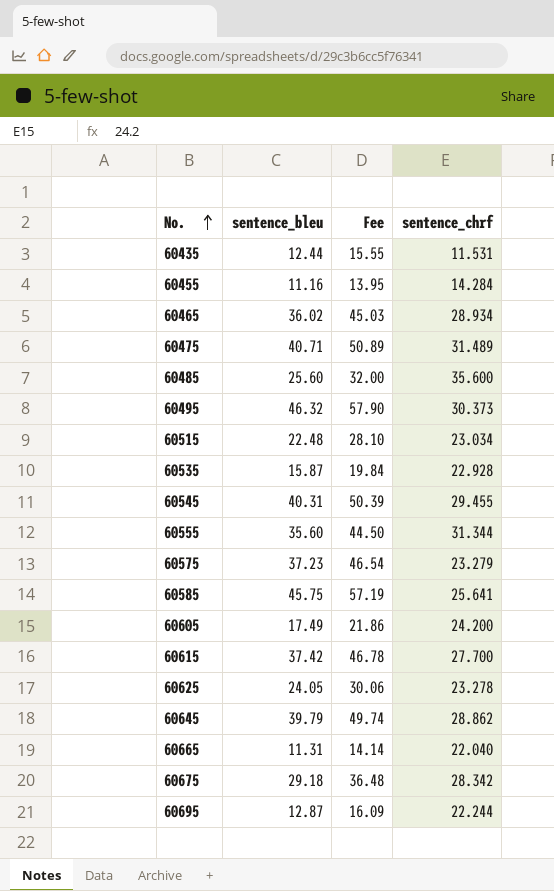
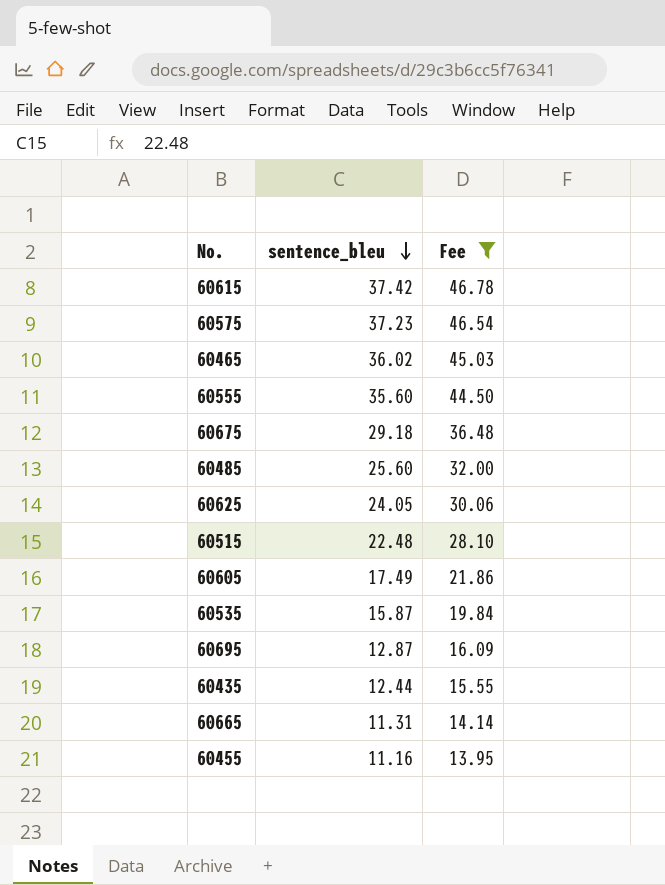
filter: none -> Fee <= 46.78
row order: No. ascending -> sentence_bleu descending
column sentence_chrf | position: 4 -> none

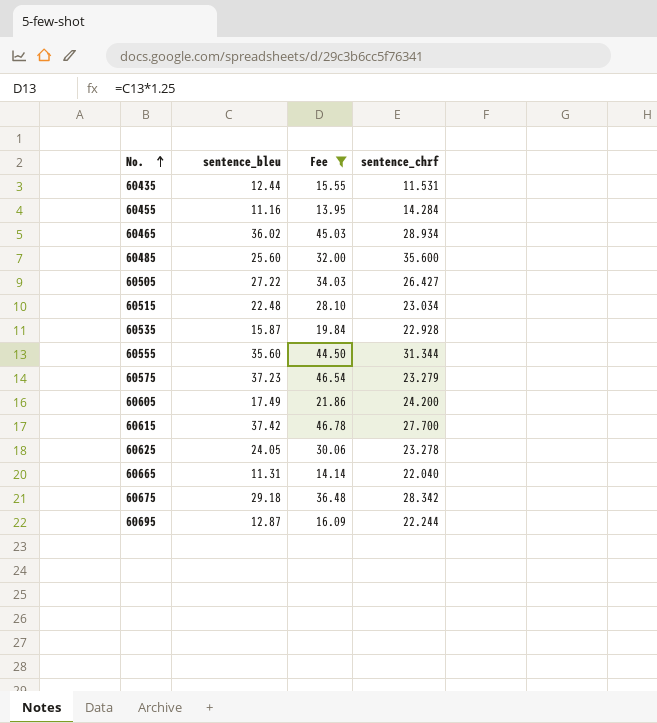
row order: sentence_bleu descending -> No. ascending
column sentence_chrf | position: none -> 4
row 60505: none -> 27.22 | 34.03 | 26.427

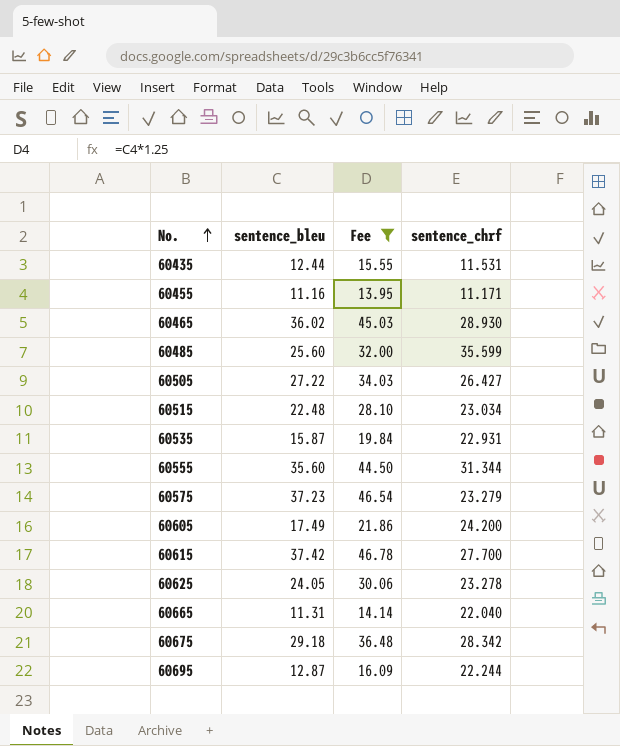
60455 | sentence_chrf: 14.284 -> 11.171
60465 | sentence_chrf: 28.934 -> 28.930
60485 | sentence_chrf: 35.600 -> 35.599
60535 | sentence_chrf: 22.928 -> 22.931

